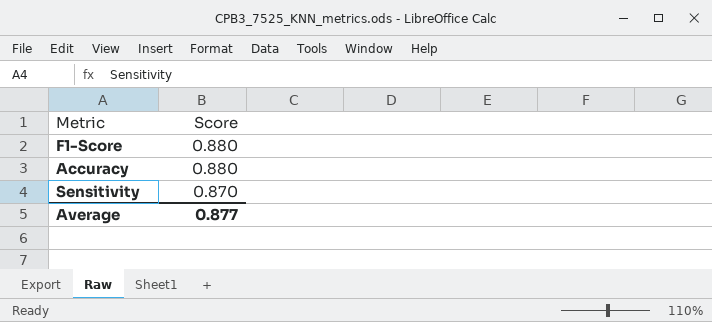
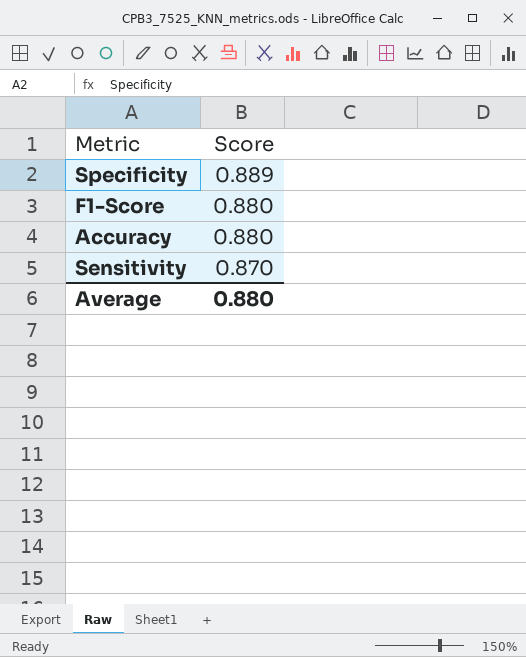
row Specificity: none -> 0.889
Average | Score: 0.877 -> 0.880

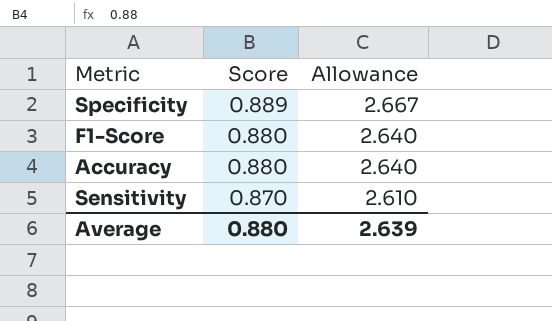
column Allowance | formula: none -> [Score] * 3

